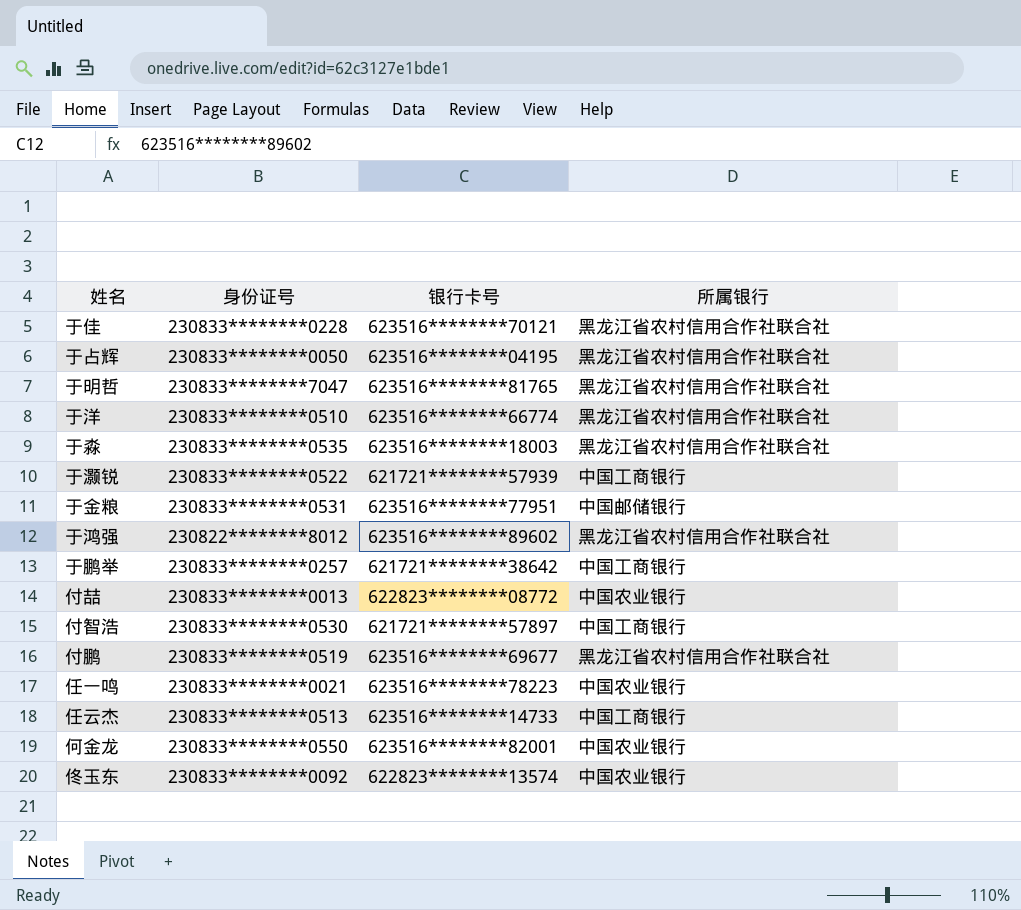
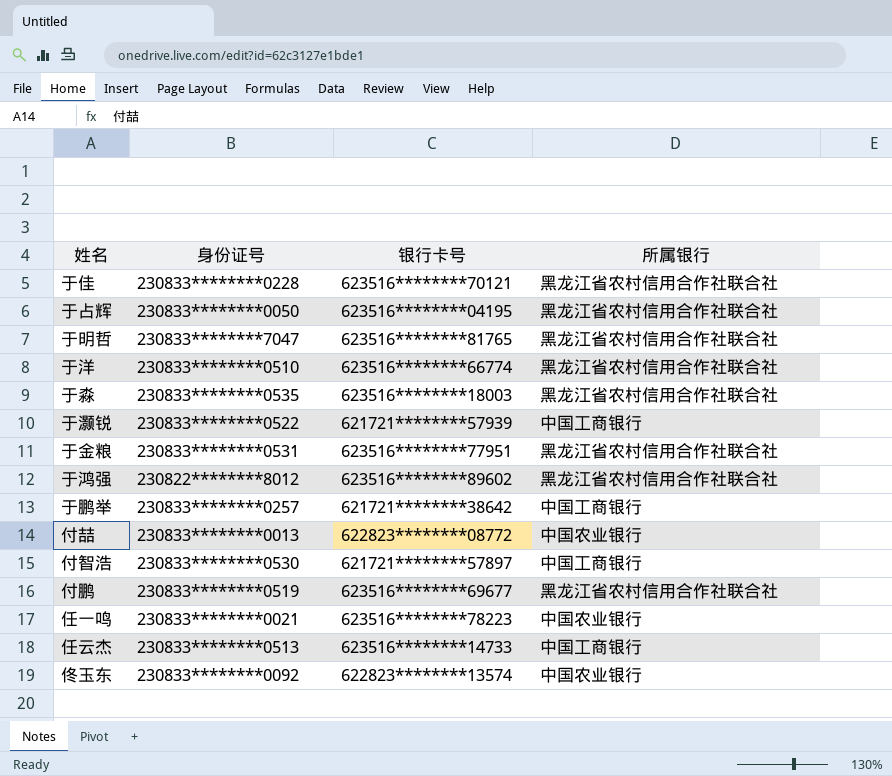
row 何金龙: 230833********0550 | 623516********82001 | 中国农业银行 -> none
于金粮 | 所属银行: 中国邮储银行 -> 黑龙江省农村信用合作社联合社

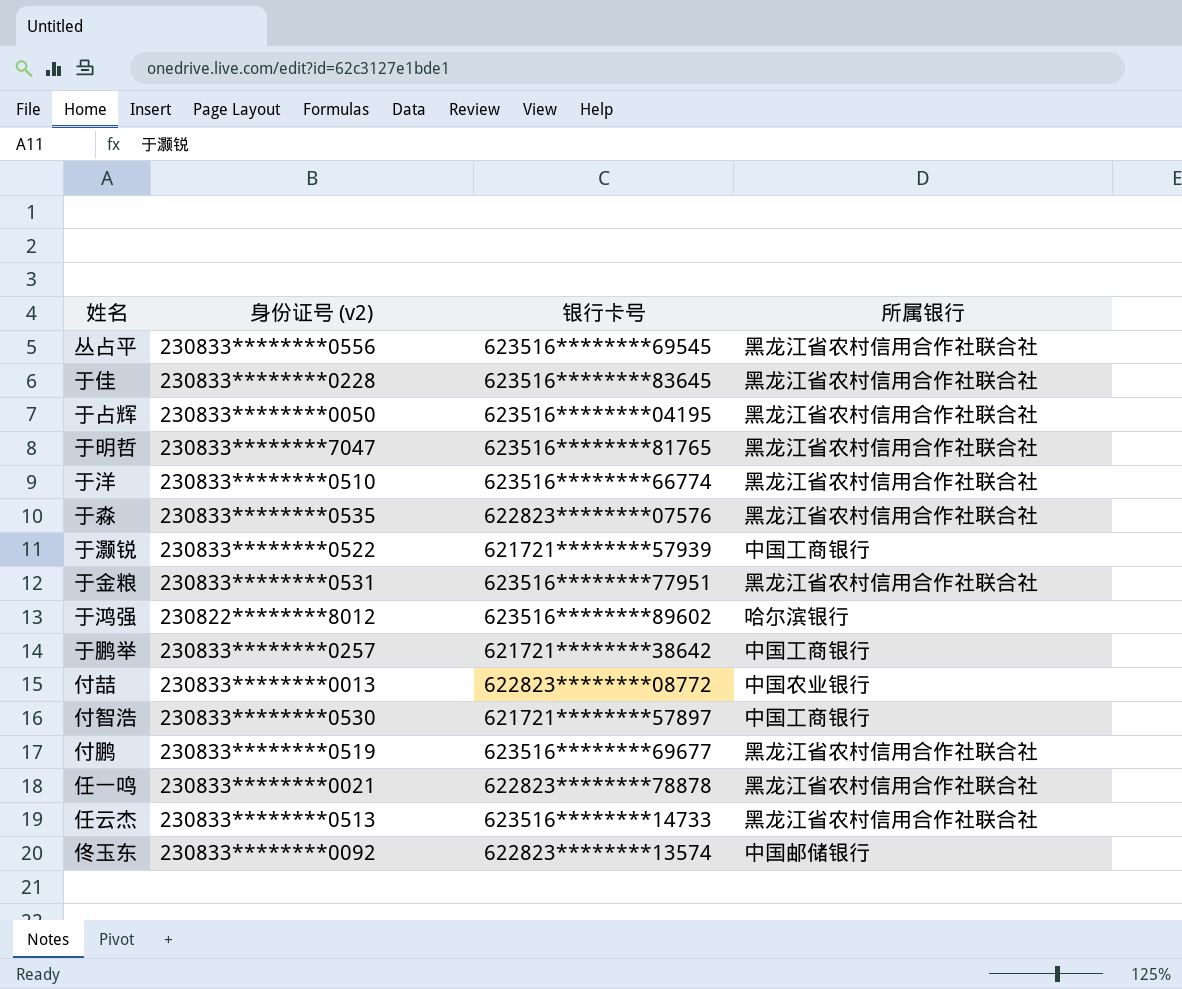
column name: 身份证号 -> 身份证号 (v2)
row 丛占平: none -> 230833********0556 | 623516********69545 | 黑龙江省农村信用合作社联合社
于佳 | 银行卡号: 623516********70121 -> 623516********83645
于淼 | 银行卡号: 623516********18003 -> 622823********07576
于鸿强 | 所属银行: 黑龙江省农村信用合作社联合社 -> 哈尔滨银行
任一鸣 | 银行卡号: 623516********78223 -> 622823********78878
任一鸣 | 所属银行: 中国农业银行 -> 黑龙江省农村信用合作社联合社
任云杰 | 所属银行: 中国工商银行 -> 黑龙江省农村信用合作社联合社
佟玉东 | 所属银行: 中国农业银行 -> 中国邮储银行

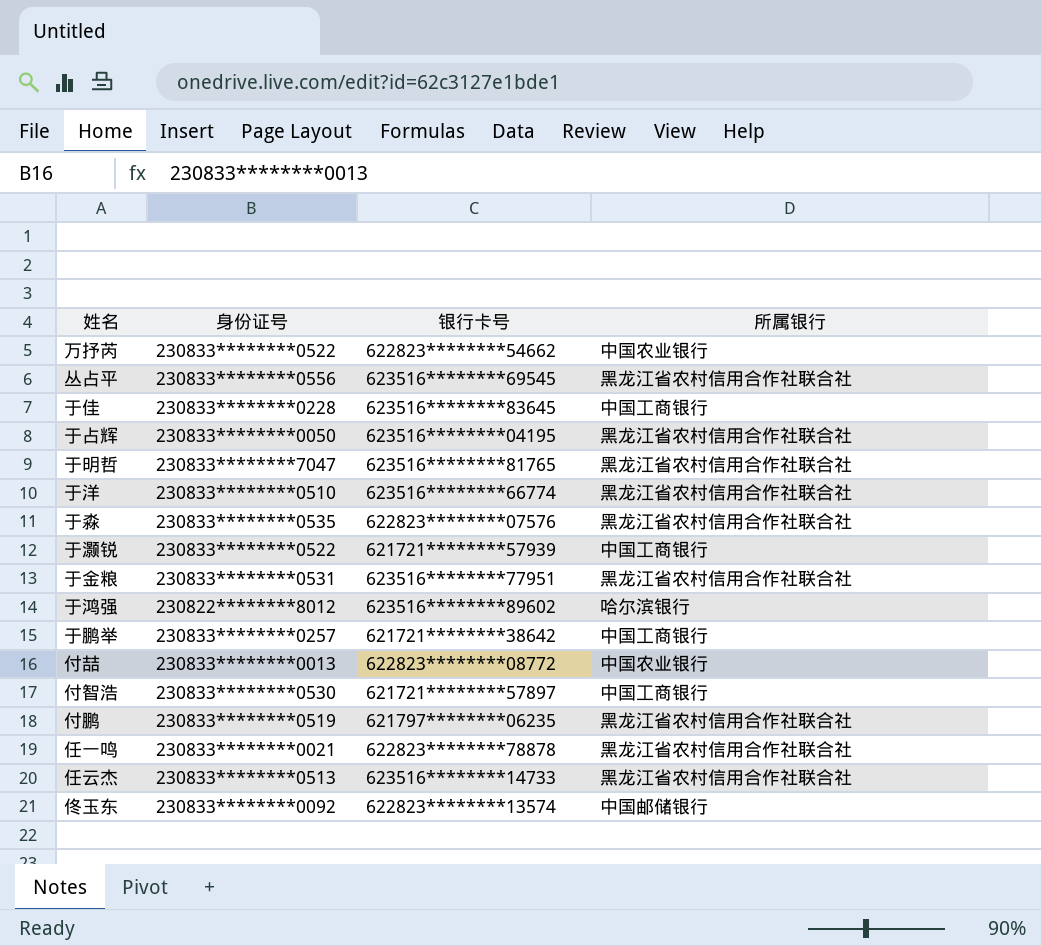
column name: 身份证号 (v2) -> 身份证号
row 万抒芮: none -> 230833********0522 | 622823********54662 | 中国农业银行
于佳 | 所属银行: 黑龙江省农村信用合作社联合社 -> 中国工商银行
付鹏 | 银行卡号: 623516********69677 -> 621797********06235

